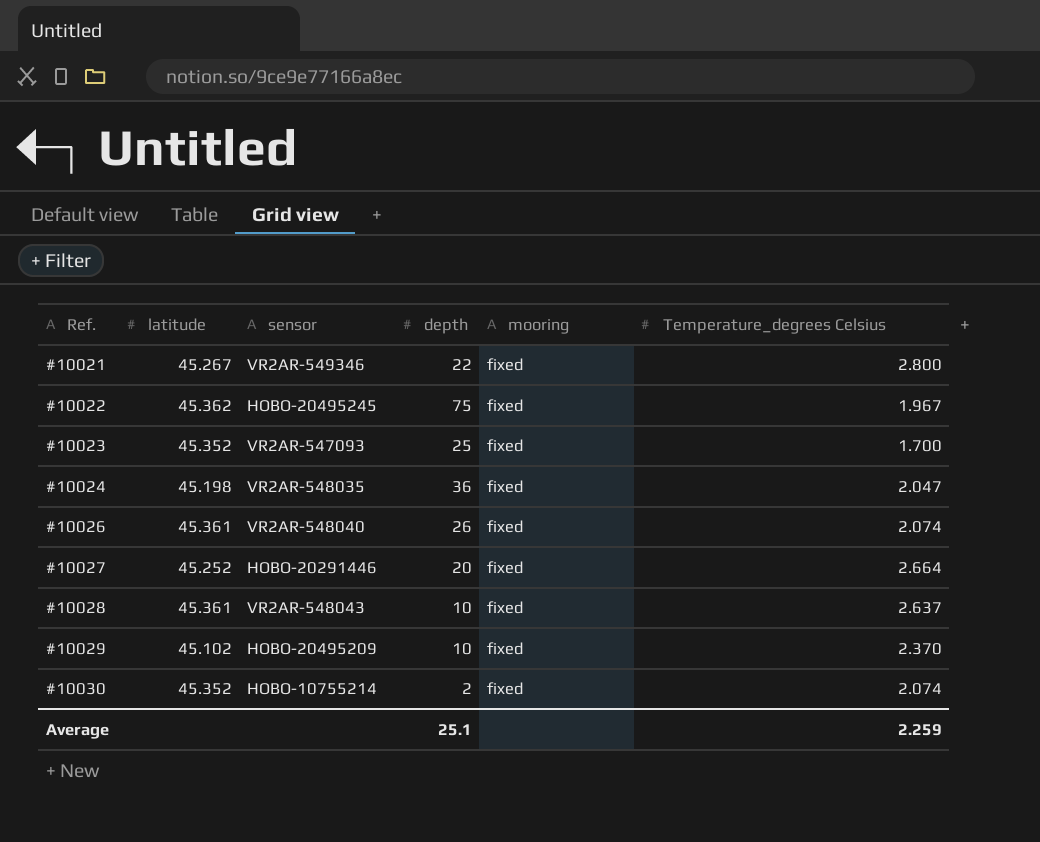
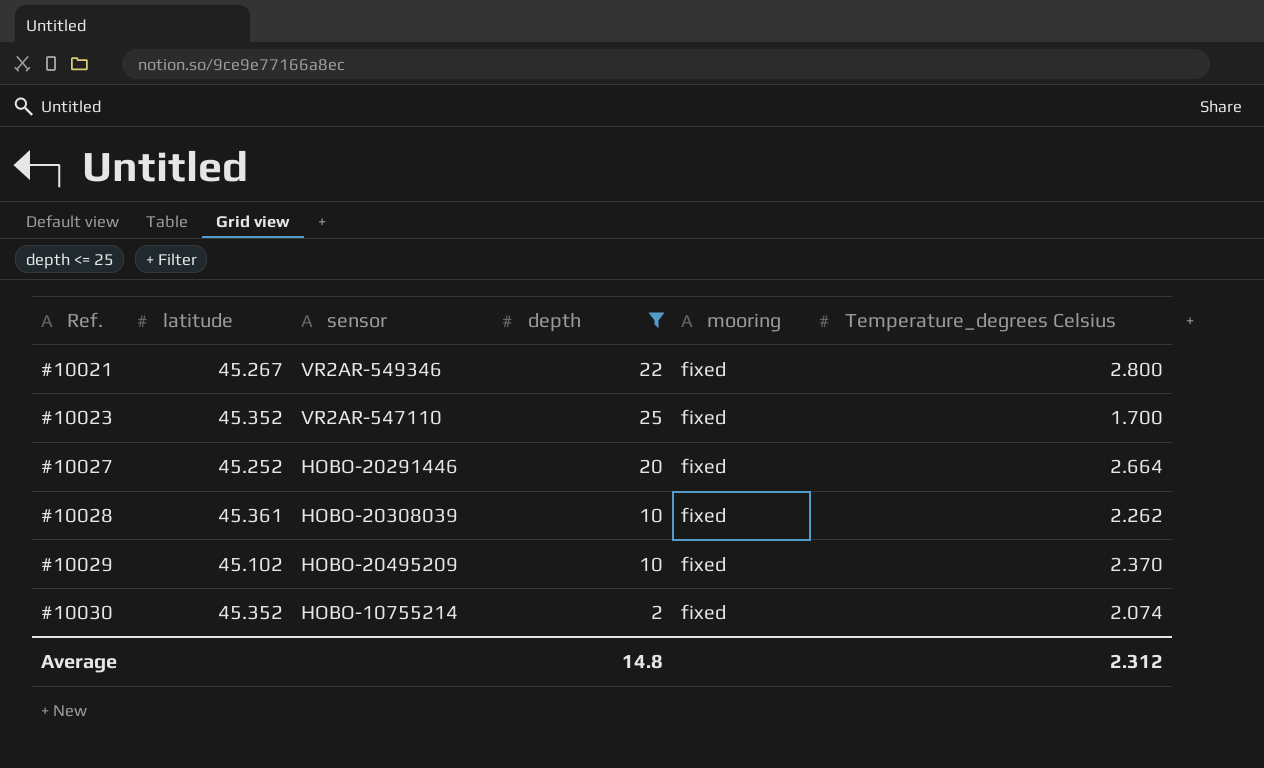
filter: none -> depth <= 25
#10023 | sensor: VR2AR-547093 -> VR2AR-547110
#10028 | sensor: VR2AR-548043 -> HOBO-20308039
#10028 | Temperature_degrees Celsius: 2.637 -> 2.262
Average | depth: 25.1 -> 14.8
Average | Temperature_degrees Celsius: 2.259 -> 2.312

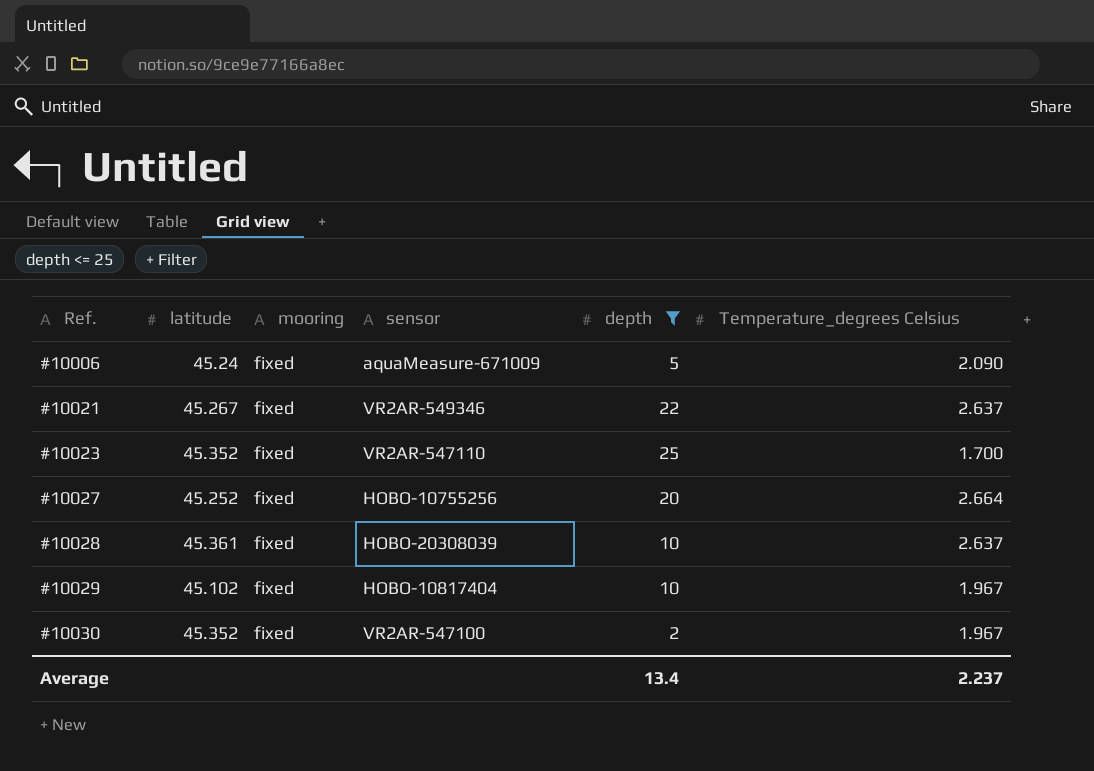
column mooring | position: 5 -> 3
row #10006: none -> 45.24 | fixed | aquaMeasure-671009 | 5 | 2.090
#10021 | Temperature_degrees Celsius: 2.800 -> 2.637
#10027 | sensor: HOBO-20291446 -> HOBO-10755256
#10028 | Temperature_degrees Celsius: 2.262 -> 2.637
#10029 | sensor: HOBO-20495209 -> HOBO-10817404
#10029 | Temperature_degrees Celsius: 2.370 -> 1.967
#10030 | sensor: HOBO-10755214 -> VR2AR-547100
#10030 | Temperature_degrees Celsius: 2.074 -> 1.967
Average | depth: 14.8 -> 13.4
Average | Temperature_degrees Celsius: 2.312 -> 2.237

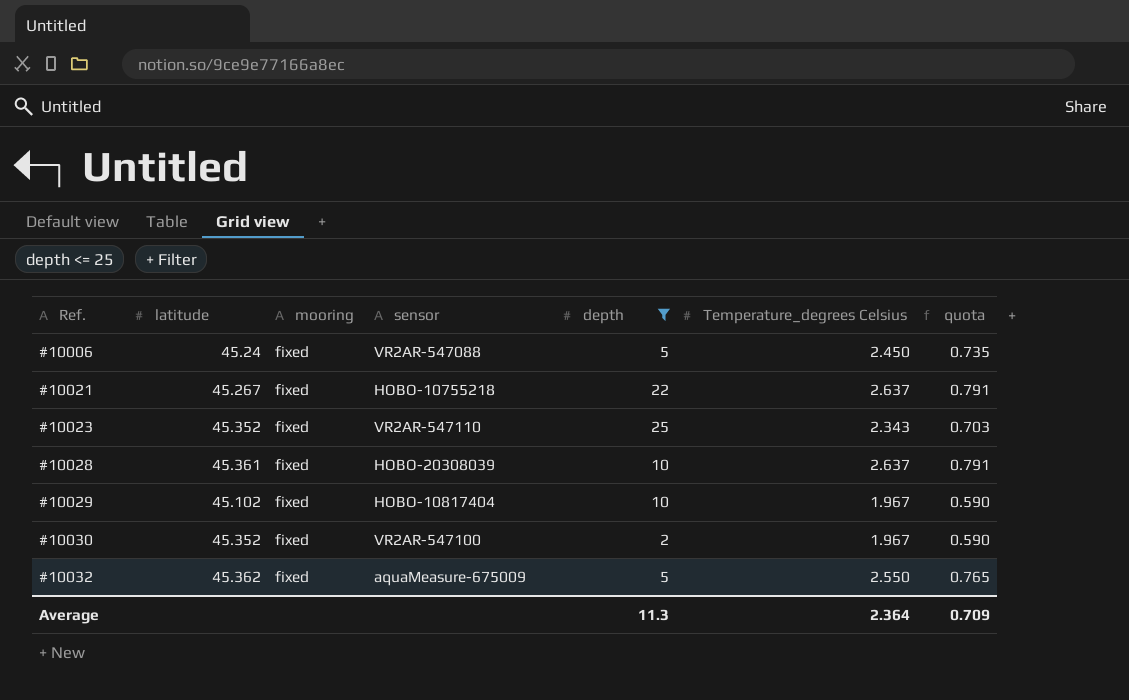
column quota | formula: none -> [Temperature_degrees Celsius] * 0.3
row #10027: 45.252 | fixed | HOBO-10755256 | 20 | 2.664 -> none
#10006 | sensor: aquaMeasure-671009 -> VR2AR-547088
#10006 | Temperature_degrees Celsius: 2.090 -> 2.450
#10021 | sensor: VR2AR-549346 -> HOBO-10755218
#10023 | Temperature_degrees Celsius: 1.700 -> 2.343
row #10032: none -> 45.362 | fixed | aquaMeasure-675009 | 5 | 2.550 | 0.765
Average | depth: 13.4 -> 11.3
Average | Temperature_degrees Celsius: 2.237 -> 2.364

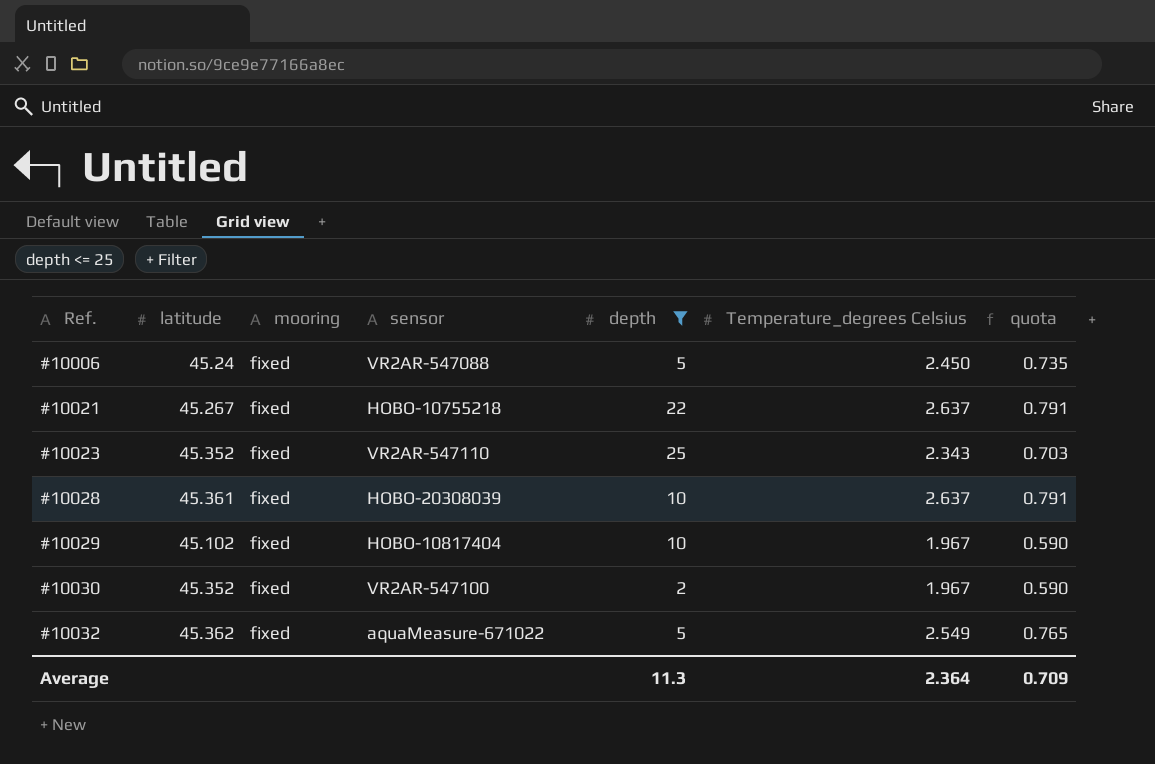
#10032 | sensor: aquaMeasure-675009 -> aquaMeasure-671022
#10032 | Temperature_degrees Celsius: 2.550 -> 2.549

